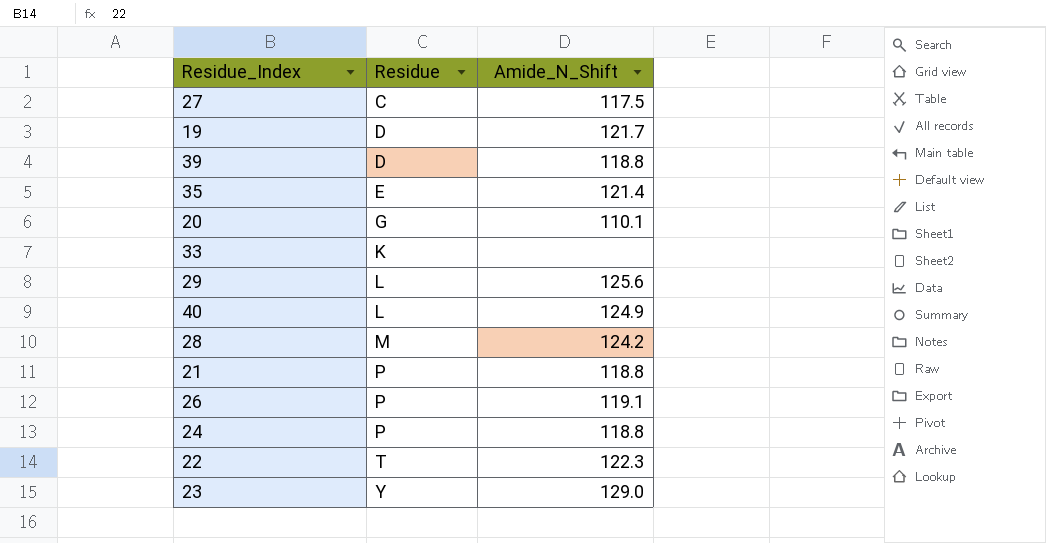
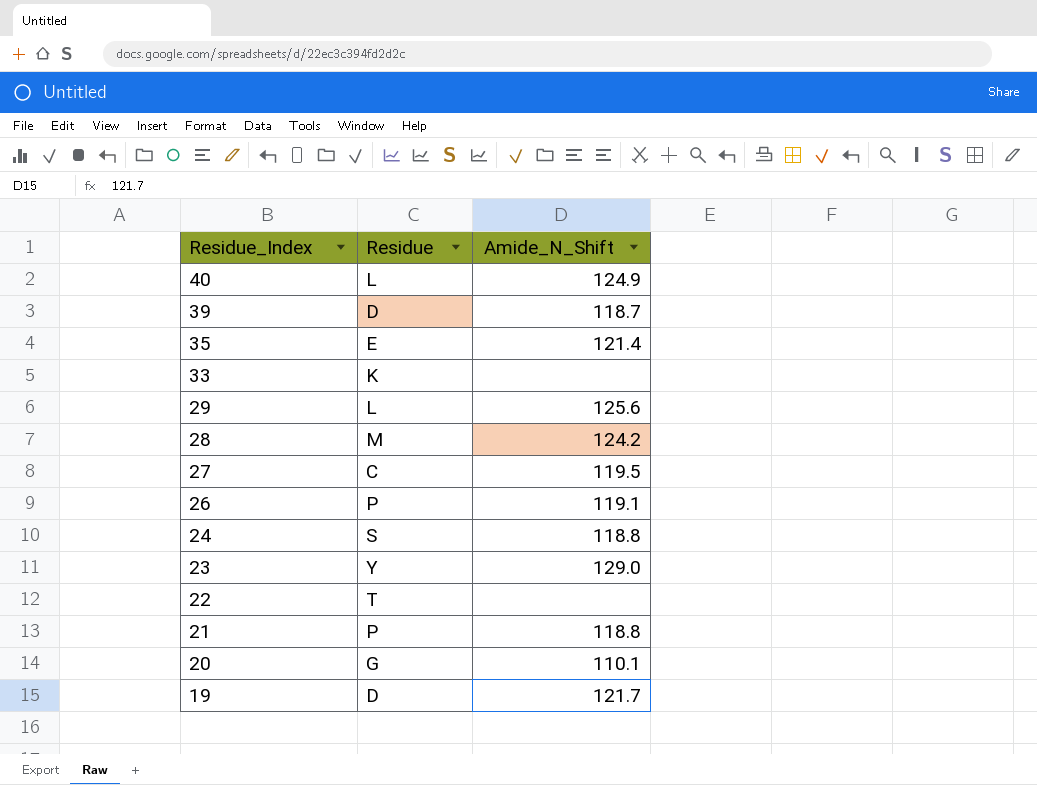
row order: Residue ascending -> Residue_Index descending
39 | Amide_N_Shift: 118.8 -> 118.7
27 | Amide_N_Shift: 117.5 -> 119.5
24 | Residue: P -> S
22 | Amide_N_Shift: 122.3 -> none

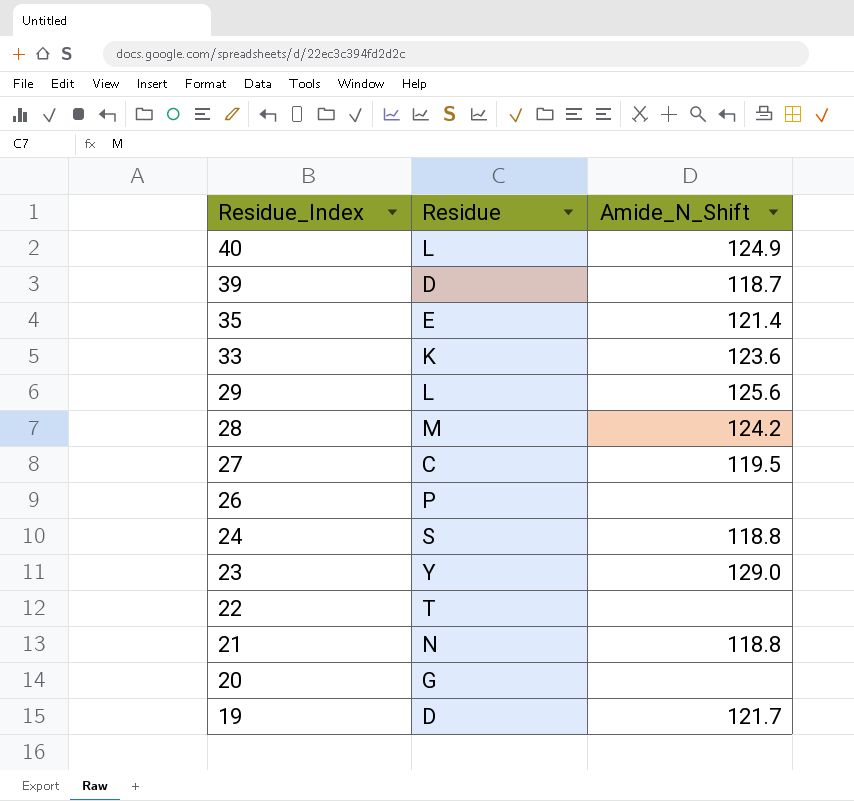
33 | Amide_N_Shift: none -> 123.6
26 | Amide_N_Shift: 119.1 -> none
21 | Residue: P -> N
20 | Amide_N_Shift: 110.1 -> none

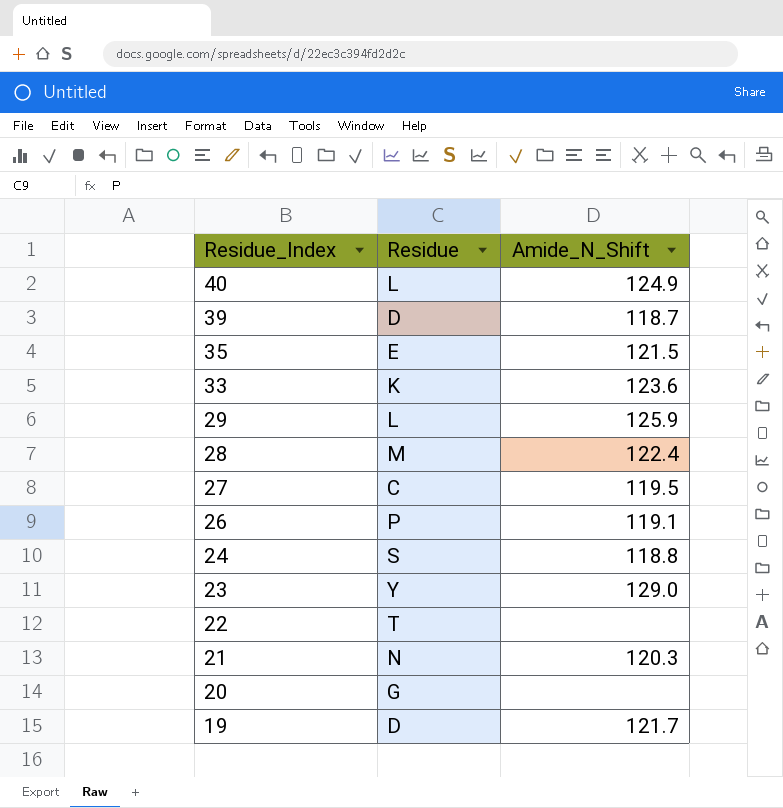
35 | Amide_N_Shift: 121.4 -> 121.5
29 | Amide_N_Shift: 125.6 -> 125.9
28 | Amide_N_Shift: 124.2 -> 122.4
26 | Amide_N_Shift: none -> 119.1
21 | Amide_N_Shift: 118.8 -> 120.3

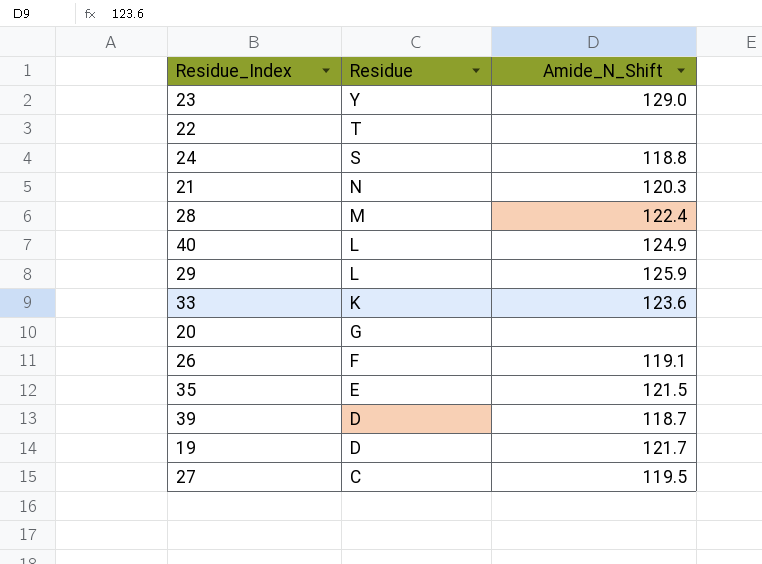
row order: Residue_Index descending -> Residue descending
26 | Residue: P -> F

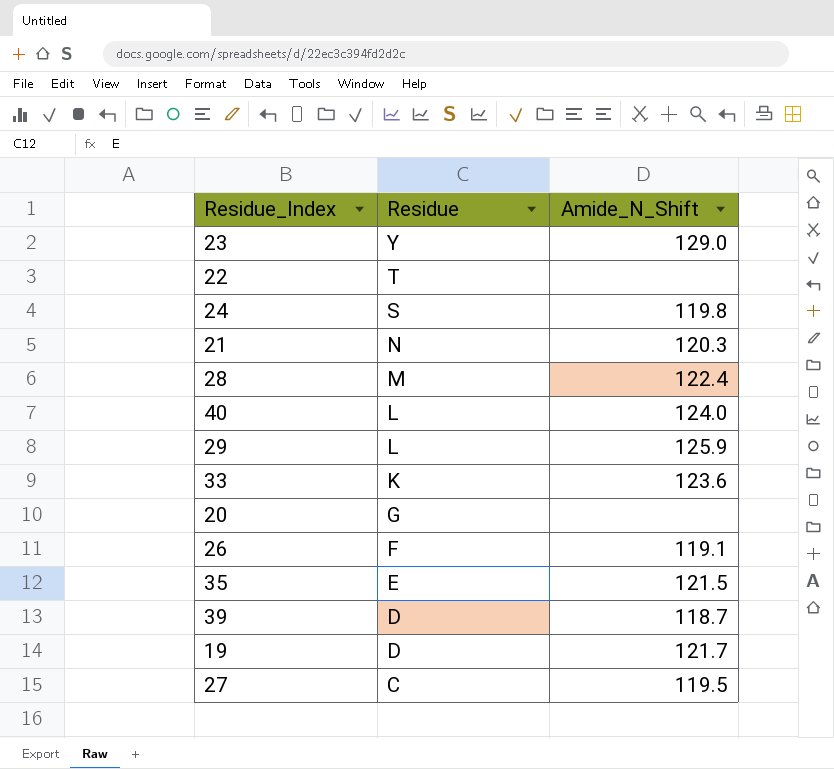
24 | Amide_N_Shift: 118.8 -> 119.8
40 | Amide_N_Shift: 124.9 -> 124.0

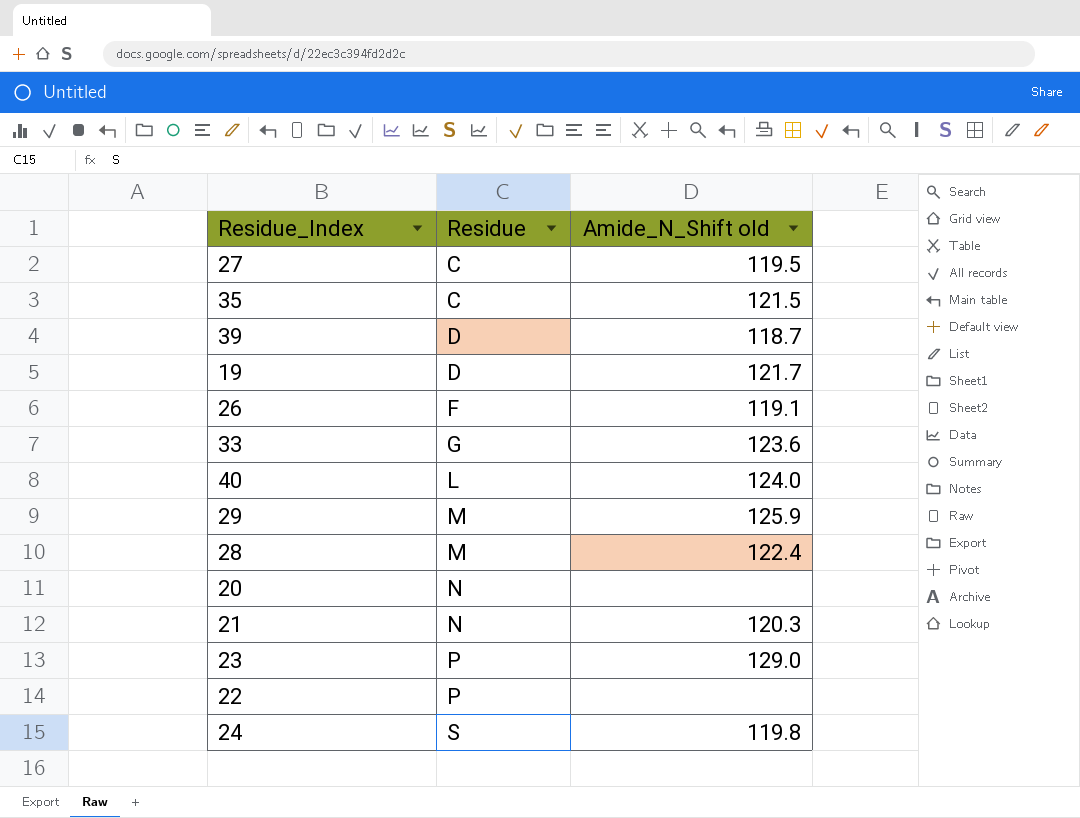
row order: Residue descending -> Residue ascending
column name: Amide_N_Shift -> Amide_N_Shift old
35 | Residue: E -> C
33 | Residue: K -> G
29 | Residue: L -> M
20 | Residue: G -> N
23 | Residue: Y -> P
22 | Residue: T -> P

